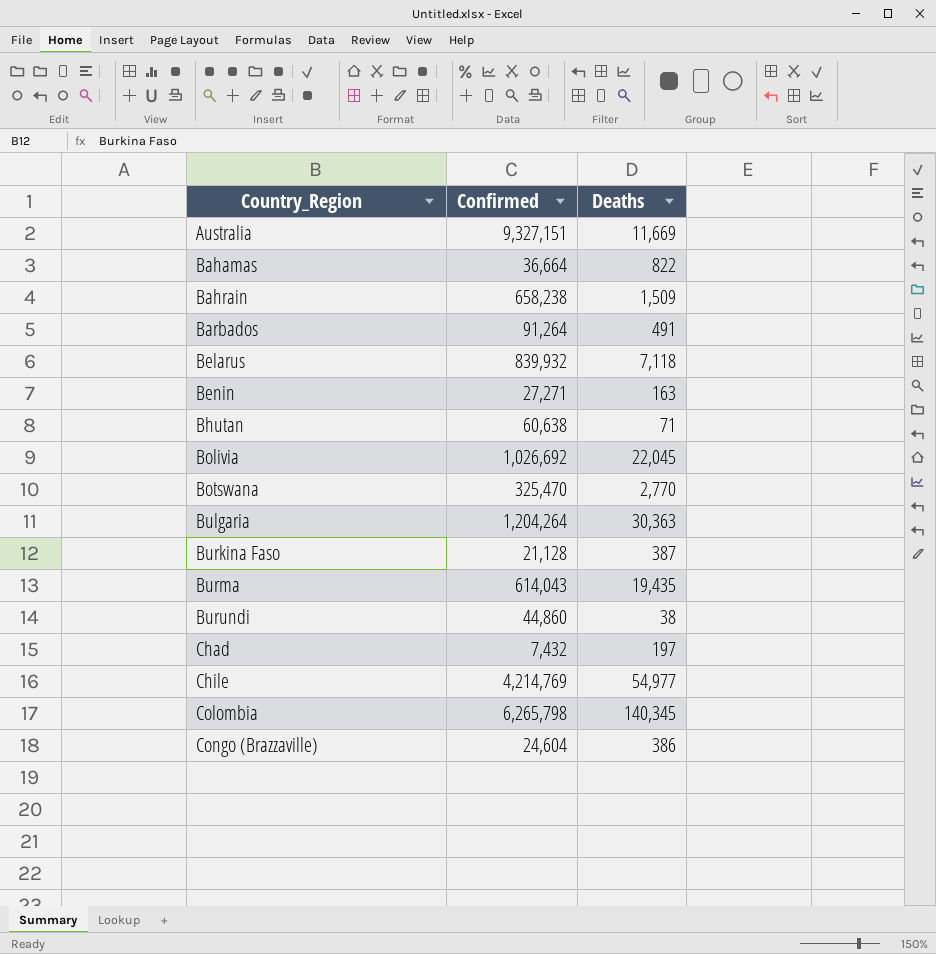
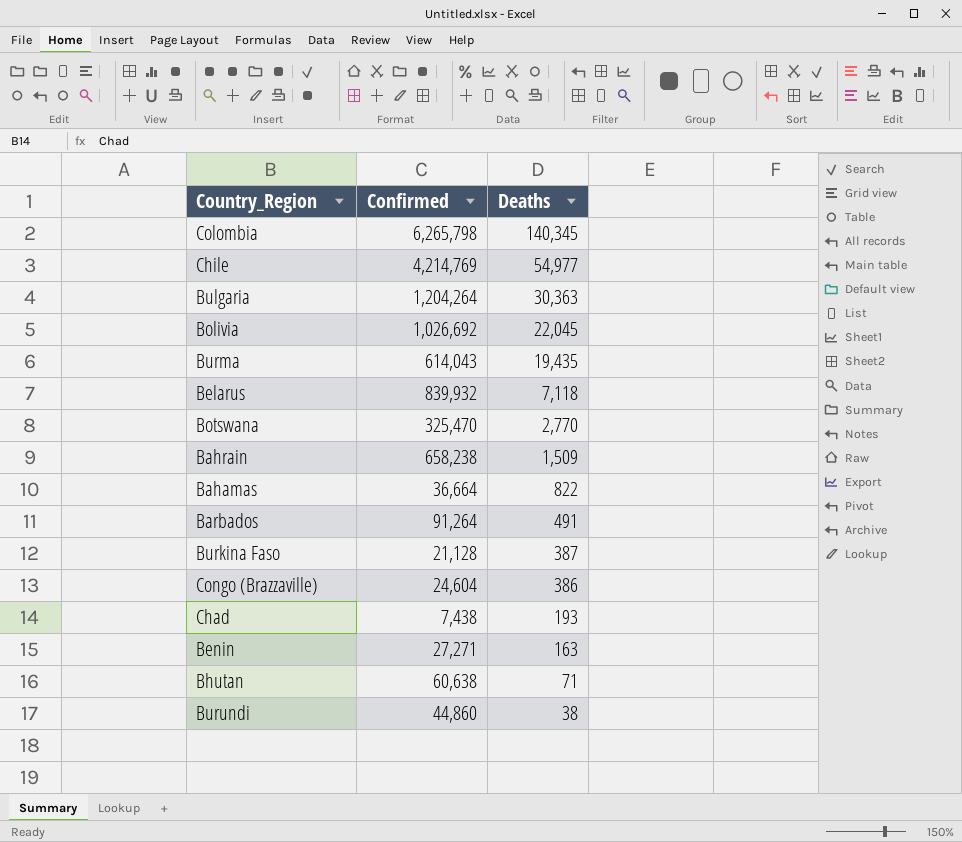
row order: Country_Region ascending -> Deaths descending
row Australia: 9,327,151 | 11,669 -> none
Chad | Confirmed: 7,432 -> 7,438
Chad | Deaths: 197 -> 193

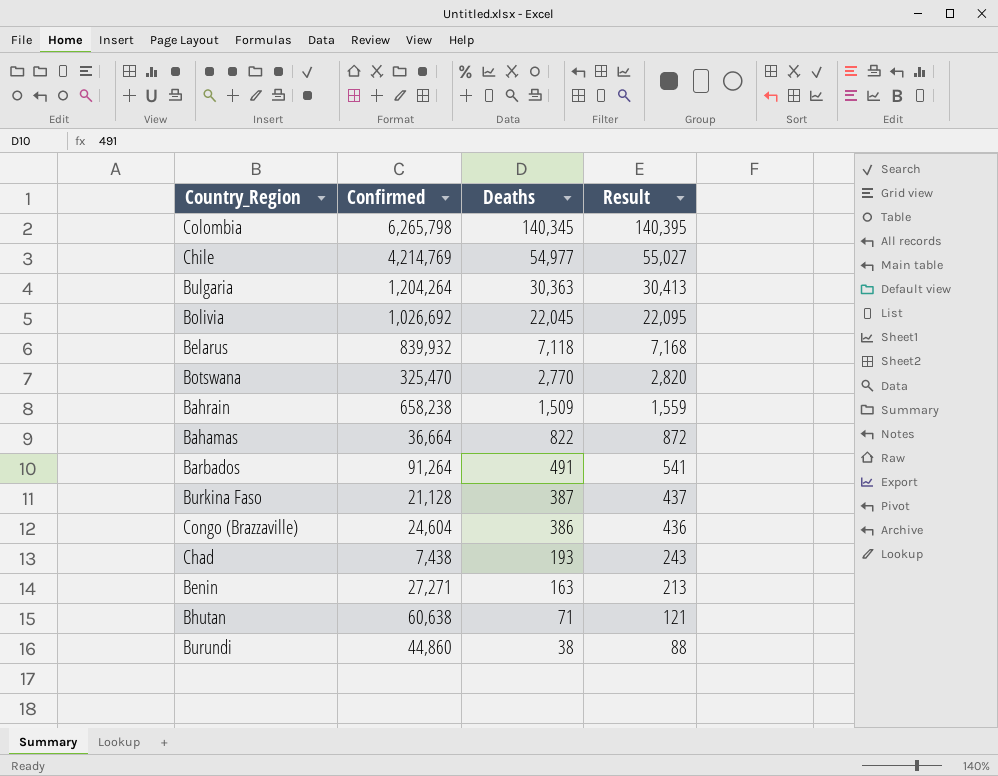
column Result | formula: none -> [Deaths] + 50
row Burma: 614,043 | 19,435 -> none

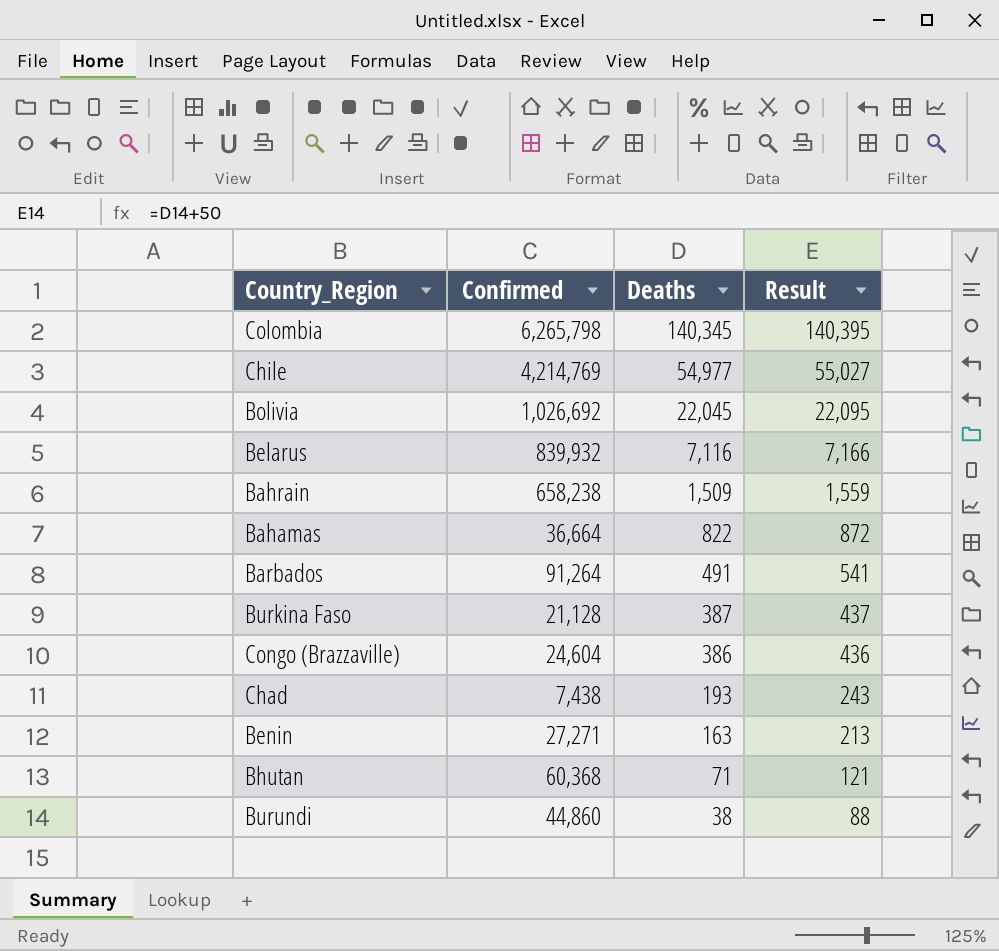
row Bulgaria: 1,204,264 | 30,363 | 30,413 -> none
row Botswana: 325,470 | 2,770 | 2,820 -> none
Belarus | Deaths: 7,118 -> 7,116
Belarus | Result: 7,168 -> 7,166
Bhutan | Confirmed: 60,638 -> 60,368

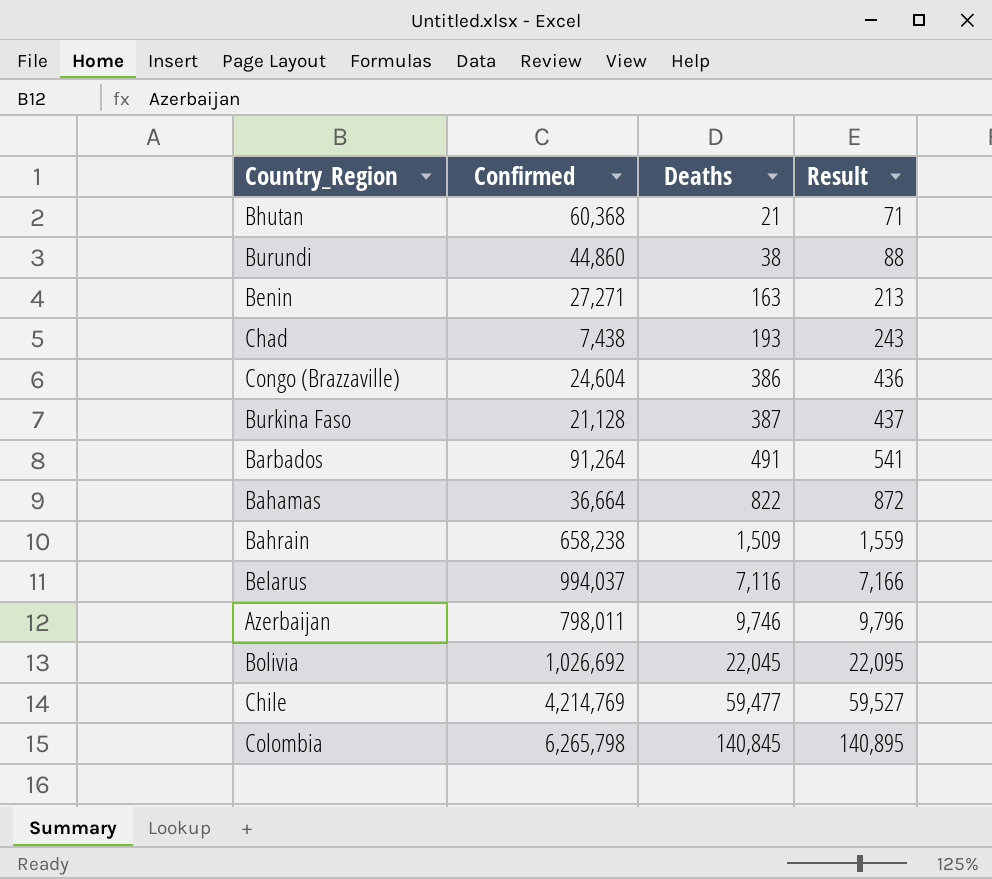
row order: Deaths descending -> Deaths ascending
Bhutan | Deaths: 71 -> 21
Bhutan | Result: 121 -> 71
Belarus | Confirmed: 839,932 -> 994,037
row Azerbaijan: none -> 798,011 | 9,746 | 9,796
Chile | Deaths: 54,977 -> 59,477
Chile | Result: 55,027 -> 59,527
Colombia | Deaths: 140,345 -> 140,845
Colombia | Result: 140,395 -> 140,895

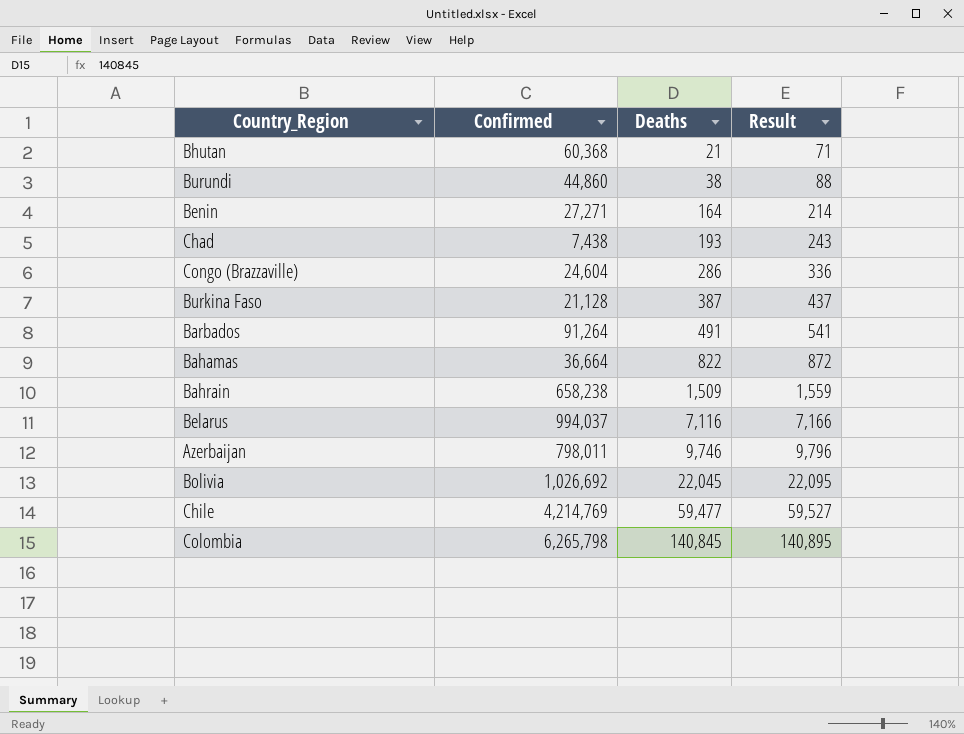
Benin | Deaths: 163 -> 164
Benin | Result: 213 -> 214
Congo (Brazzaville) | Deaths: 386 -> 286
Congo (Brazzaville) | Result: 436 -> 336

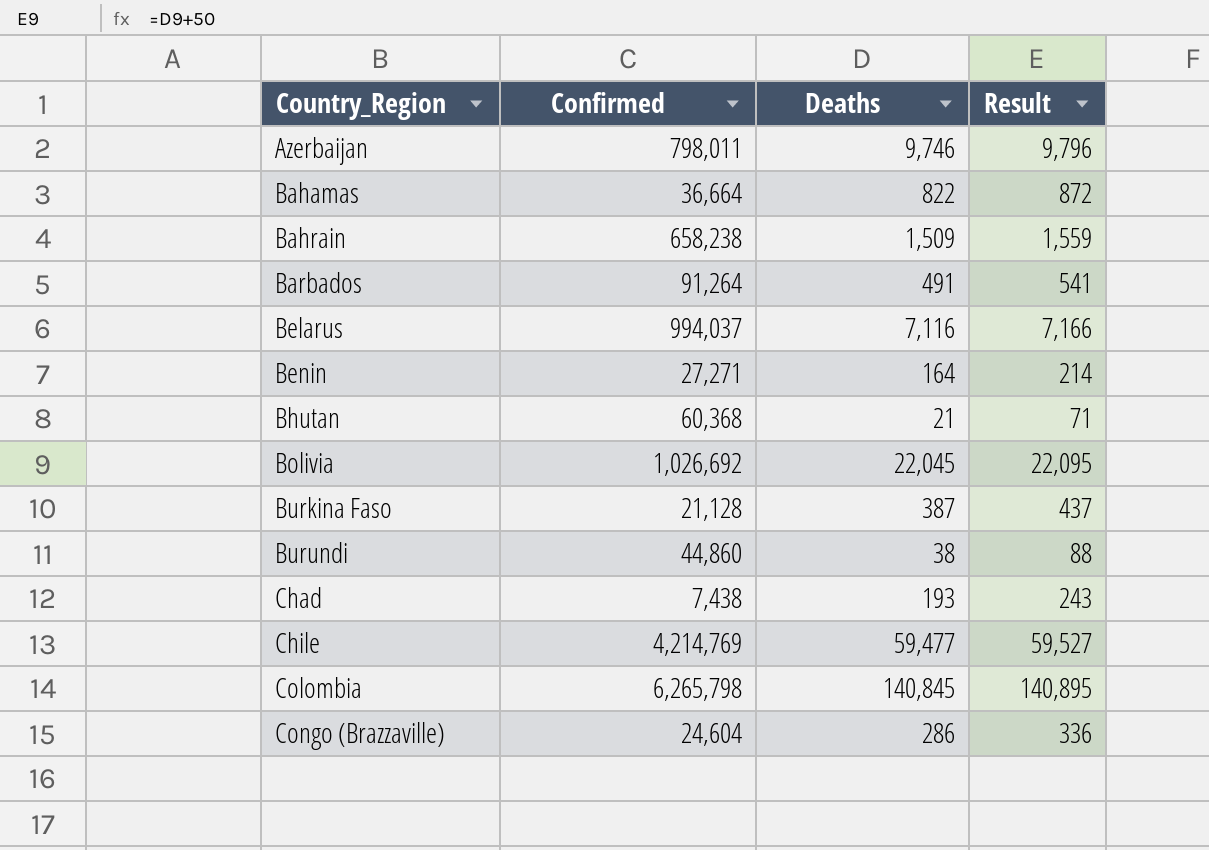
row order: Deaths ascending -> Country_Region ascending

